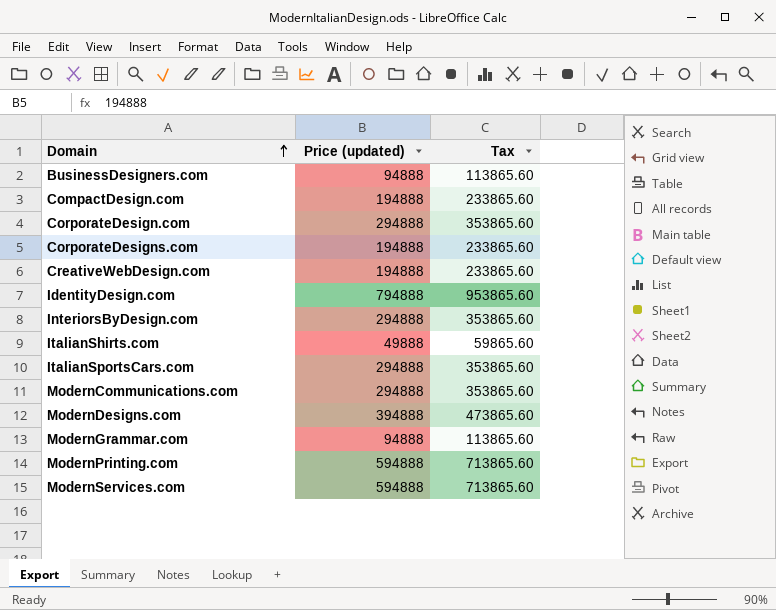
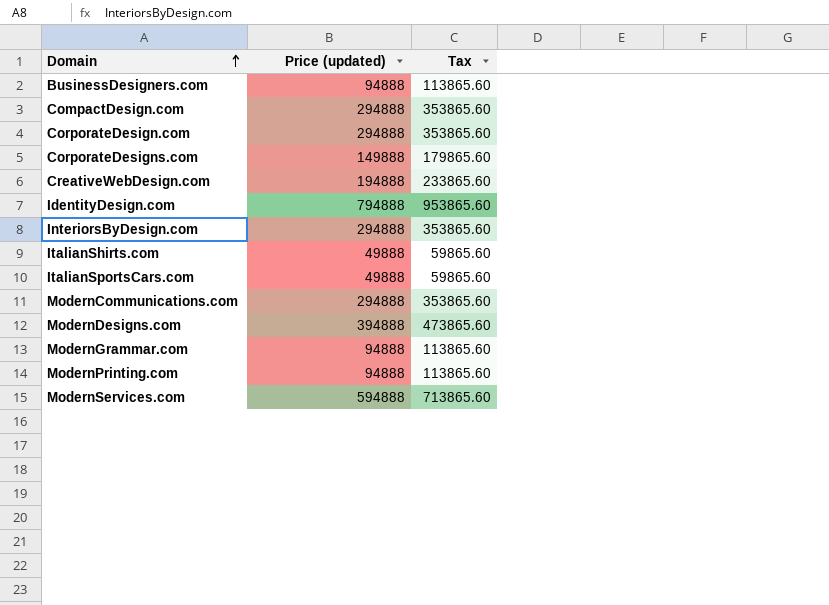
CompactDesign.com | Price (updated): 194888 -> 294888
CompactDesign.com | Tax: 233865.60 -> 353865.60
CorporateDesigns.com | Price (updated): 194888 -> 149888
CorporateDesigns.com | Tax: 233865.60 -> 179865.60
ItalianSportsCars.com | Price (updated): 294888 -> 49888
ItalianSportsCars.com | Tax: 353865.60 -> 59865.60
ModernPrinting.com | Price (updated): 594888 -> 94888
ModernPrinting.com | Tax: 713865.60 -> 113865.60

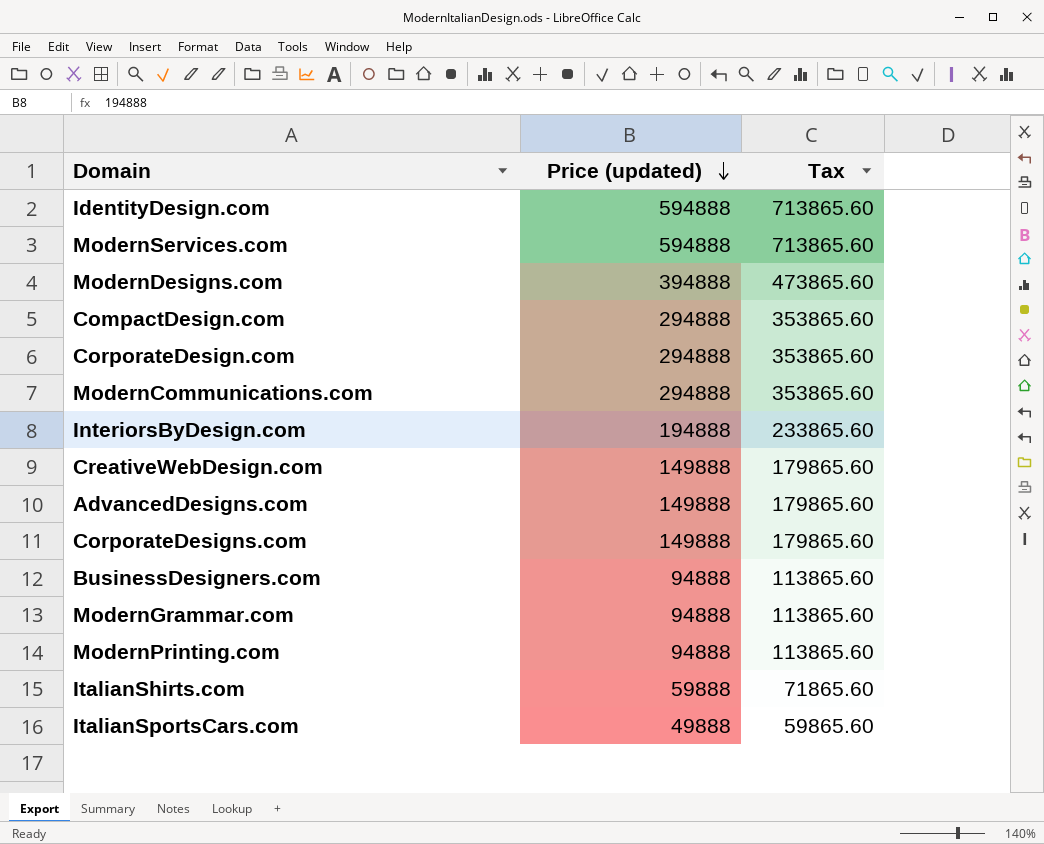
row order: Domain ascending -> Price (updated) descending
IdentityDesign.com | Price (updated): 794888 -> 594888
IdentityDesign.com | Tax: 953865.60 -> 713865.60
InteriorsByDesign.com | Price (updated): 294888 -> 194888
InteriorsByDesign.com | Tax: 353865.60 -> 233865.60
CreativeWebDesign.com | Price (updated): 194888 -> 149888
CreativeWebDesign.com | Tax: 233865.60 -> 179865.60
row AdvancedDesigns.com: none -> 149888 | 179865.60
ItalianShirts.com | Price (updated): 49888 -> 59888
ItalianShirts.com | Tax: 59865.60 -> 71865.60

